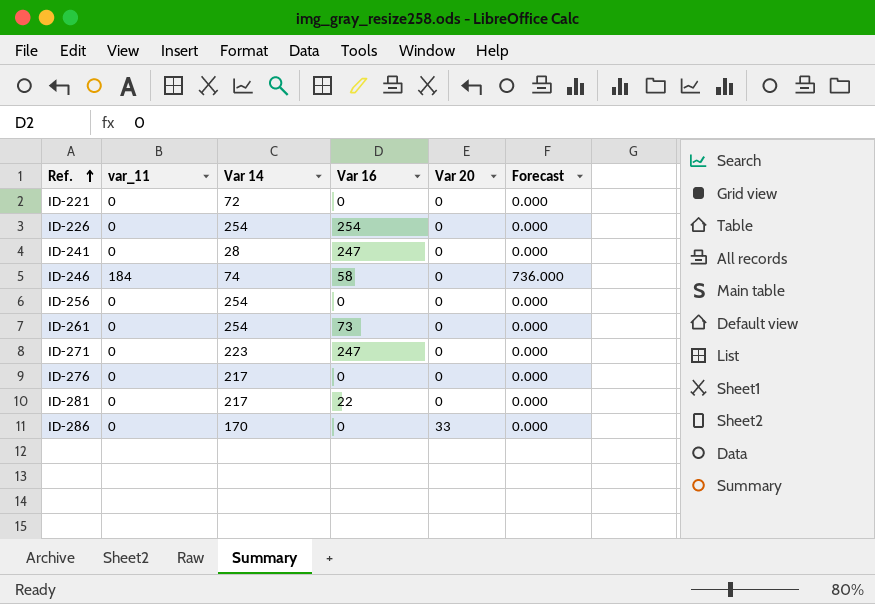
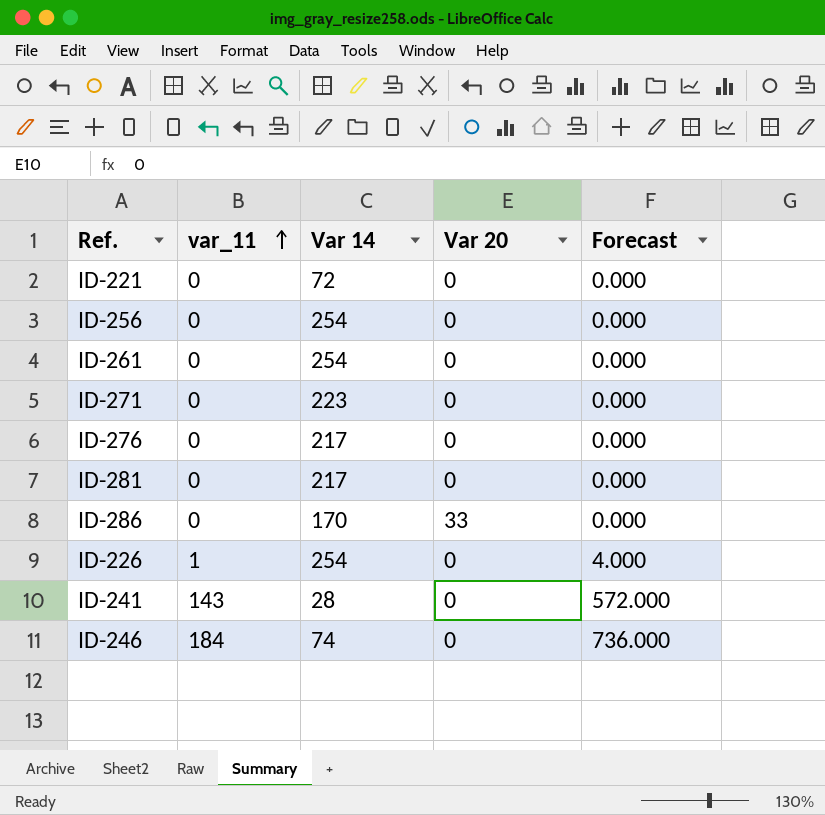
row order: Ref. ascending -> var_11 ascending
column Var 16 | position: 4 -> none
ID-226 | var_11: 0 -> 1
ID-226 | Forecast: 0.000 -> 4.000
ID-241 | var_11: 0 -> 143
ID-241 | Forecast: 0.000 -> 572.000

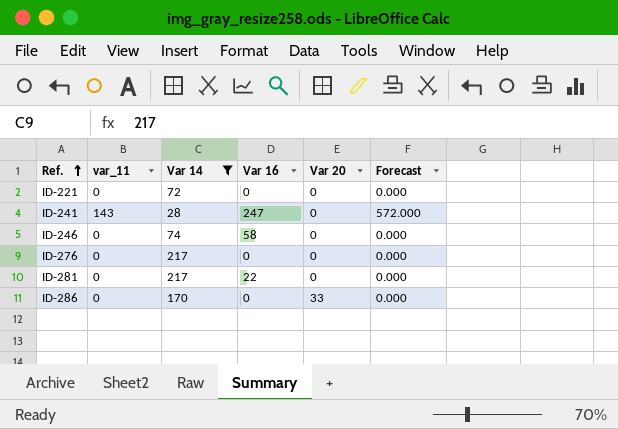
filter: none -> Var 14 <= 217
row order: var_11 ascending -> Ref. ascending
column Var 16 | position: none -> 4
ID-246 | var_11: 184 -> 0
ID-246 | Forecast: 736.000 -> 0.000

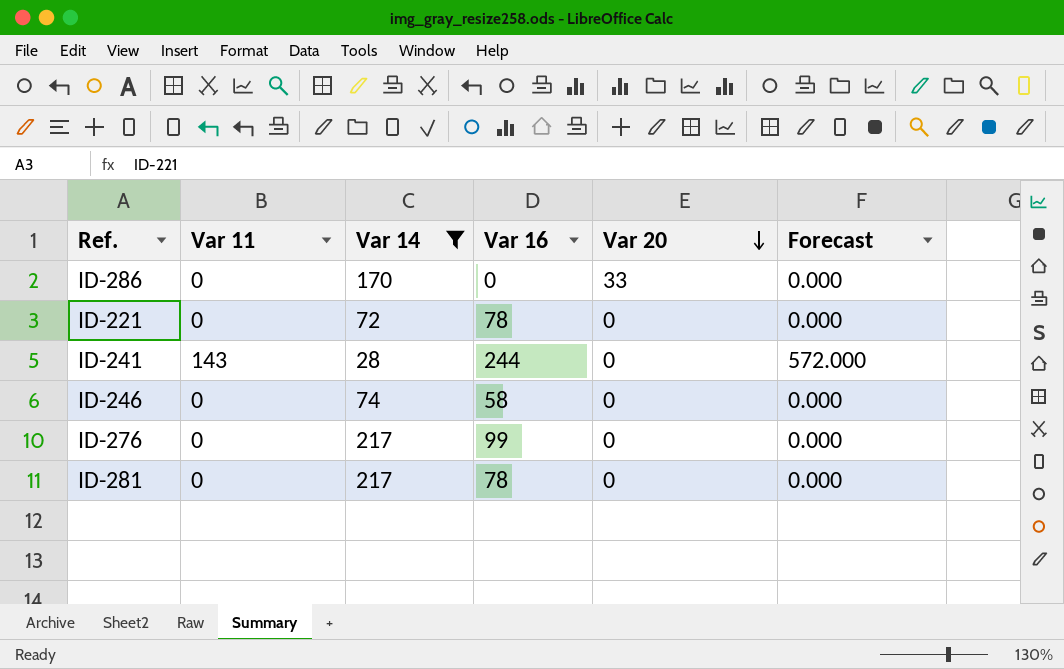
row order: Ref. ascending -> Var 20 descending
column name: var_11 -> Var 11
ID-221 | Var 16: 0 -> 78
ID-241 | Var 16: 247 -> 244
ID-276 | Var 16: 0 -> 99
ID-281 | Var 16: 22 -> 78

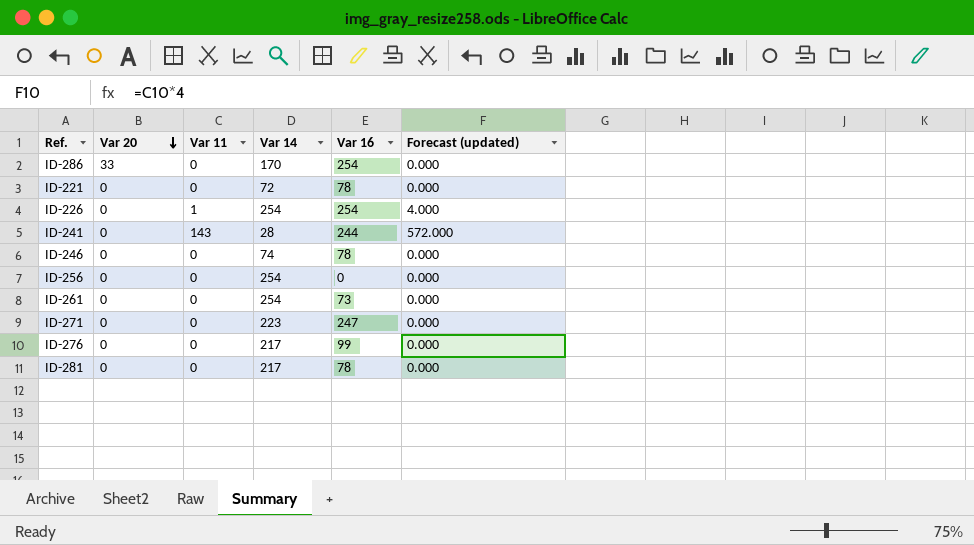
filter: Var 14 <= 217 -> none
column Var 20 | position: 5 -> 2
column name: Forecast -> Forecast (updated)
ID-286 | Var 16: 0 -> 254
ID-246 | Var 16: 58 -> 78

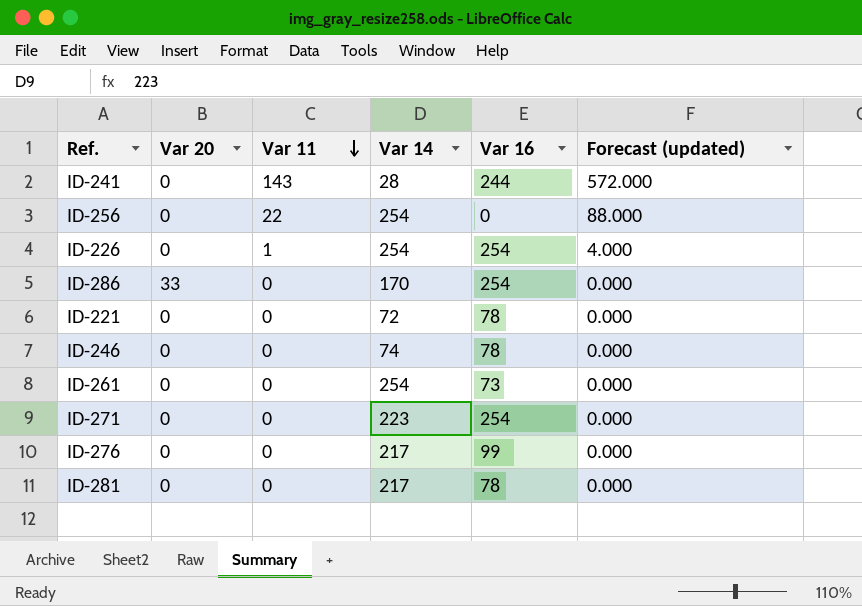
row order: Var 20 descending -> Var 11 descending
ID-256 | Var 11: 0 -> 22
ID-256 | Forecast (updated): 0.000 -> 88.000
ID-271 | Var 16: 247 -> 254

